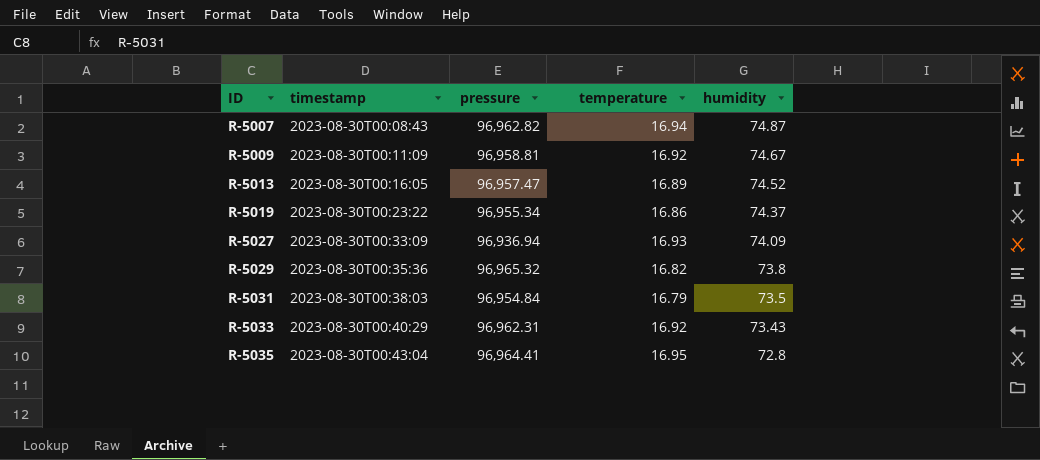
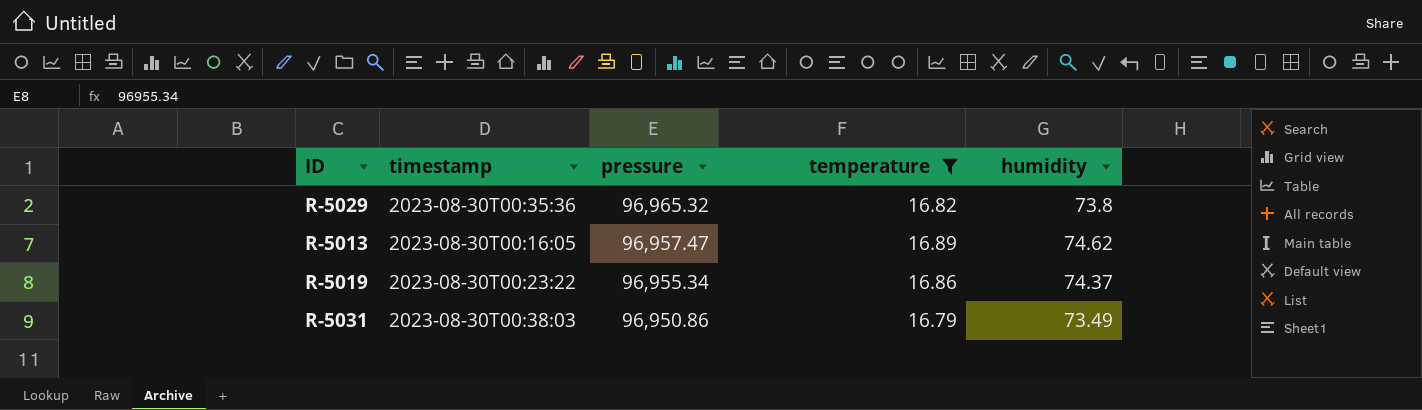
filter: none -> temperature <= 16.89
row order: ID ascending -> pressure descending
R-5013 | humidity: 74.52 -> 74.62
R-5031 | pressure: 96,954.84 -> 96,950.86
R-5031 | humidity: 73.5 -> 73.49

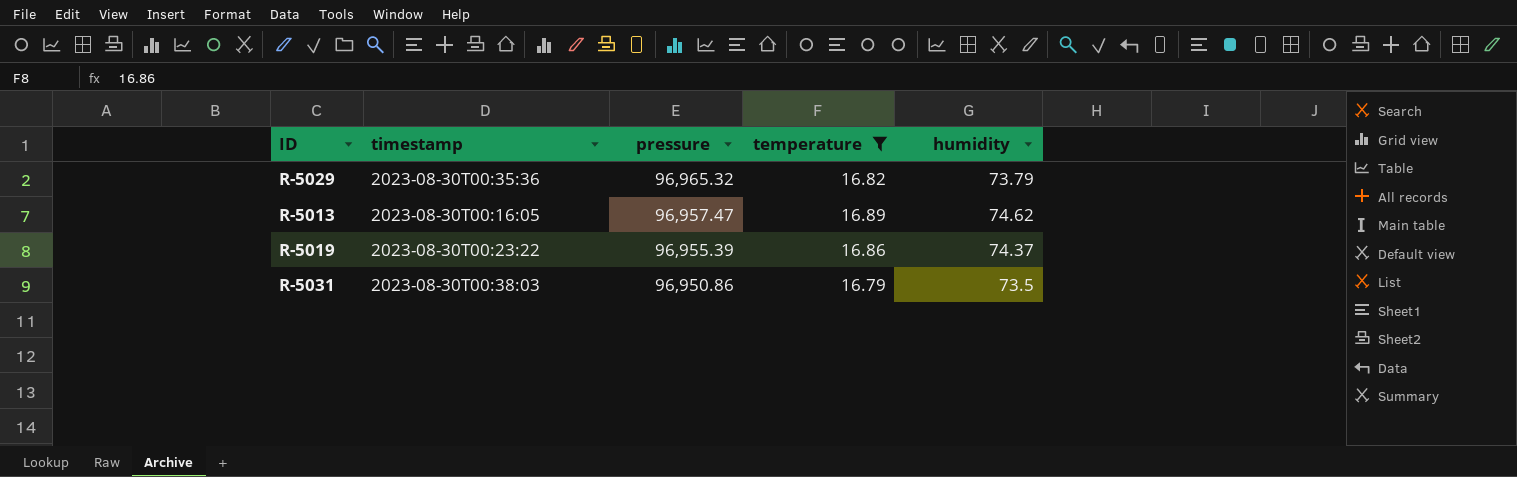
R-5029 | humidity: 73.8 -> 73.79
R-5019 | pressure: 96,955.34 -> 96,955.39
R-5031 | humidity: 73.49 -> 73.5

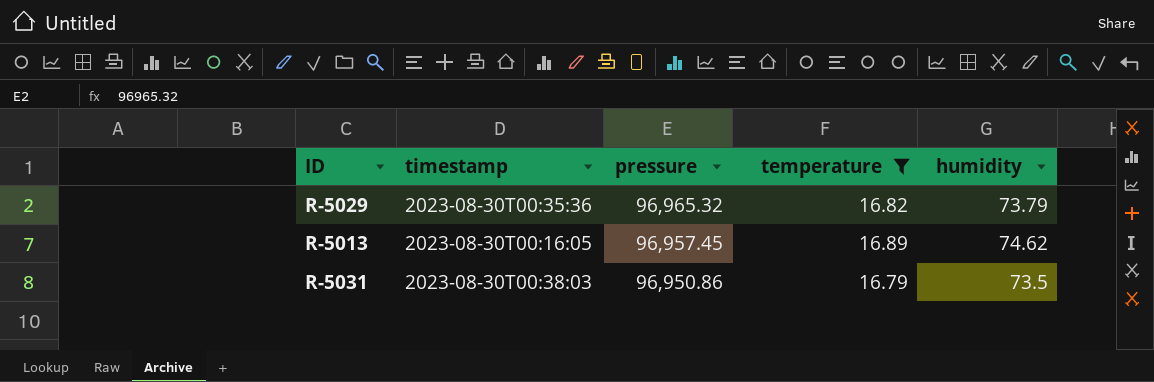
row R-5019: 2023-08-30T00:23:22 | 96,955.39 | 16.86 | 74.37 -> none
R-5013 | pressure: 96,957.47 -> 96,957.45

